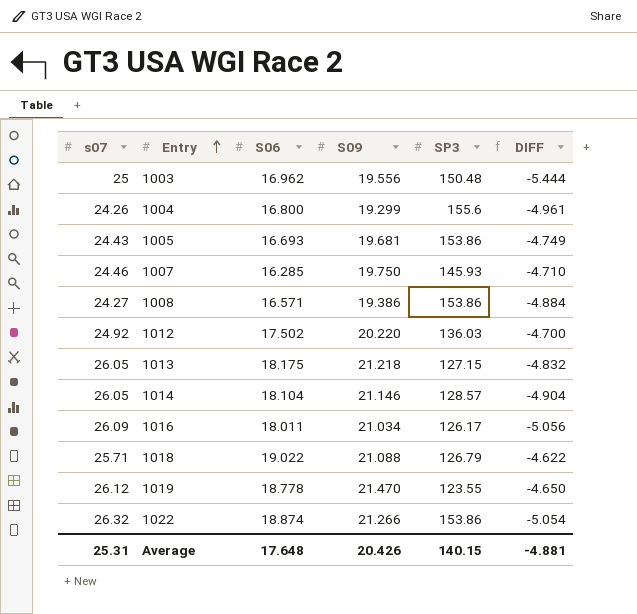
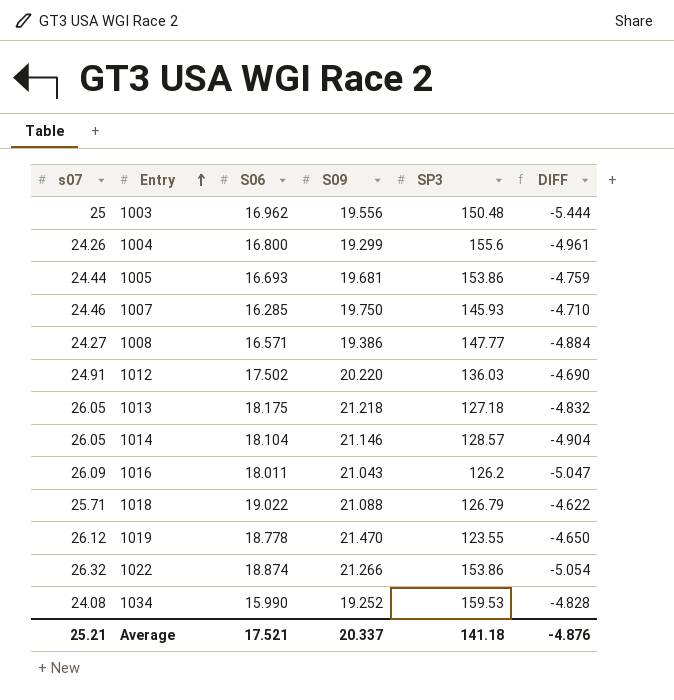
1005 | s07: 24.43 -> 24.44
1005 | DIFF: -4.749 -> -4.759
1008 | SP3: 153.86 -> 147.77
1012 | s07: 24.92 -> 24.91
1012 | DIFF: -4.700 -> -4.690
1013 | SP3: 127.15 -> 127.18
1016 | S09: 21.034 -> 21.043
1016 | SP3: 126.17 -> 126.2
1016 | DIFF: -5.056 -> -5.047
row 1034: none -> 24.08 | 15.990 | 19.252 | 159.53 | -4.828
Average | s07: 25.31 -> 25.21
Average | S06: 17.648 -> 17.521
Average | S09: 20.426 -> 20.337
Average | SP3: 140.15 -> 141.18
Average | DIFF: -4.881 -> -4.876

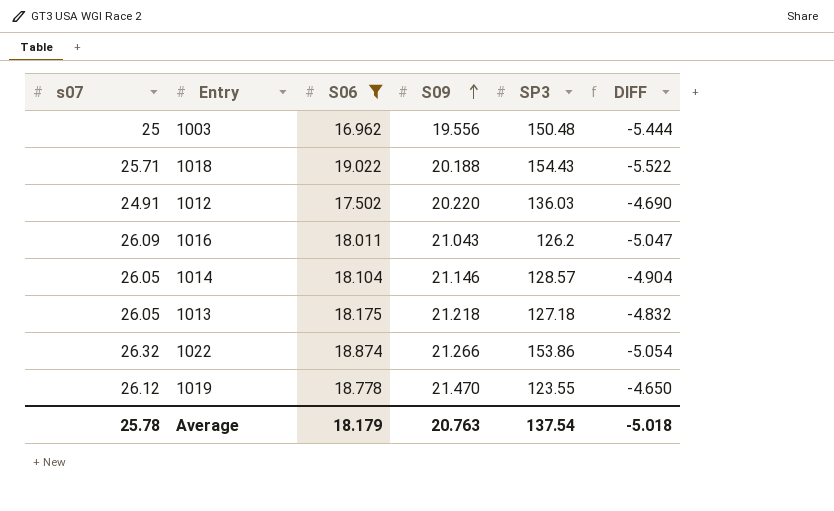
filter: none -> S06 >= 16.962
row order: Entry ascending -> S09 ascending
1018 | S09: 21.088 -> 20.188
1018 | SP3: 126.79 -> 154.43
1018 | DIFF: -4.622 -> -5.522
Average | s07: 25.21 -> 25.78
Average | S06: 17.521 -> 18.179
Average | S09: 20.337 -> 20.763
Average | SP3: 141.18 -> 137.54
Average | DIFF: -4.876 -> -5.018

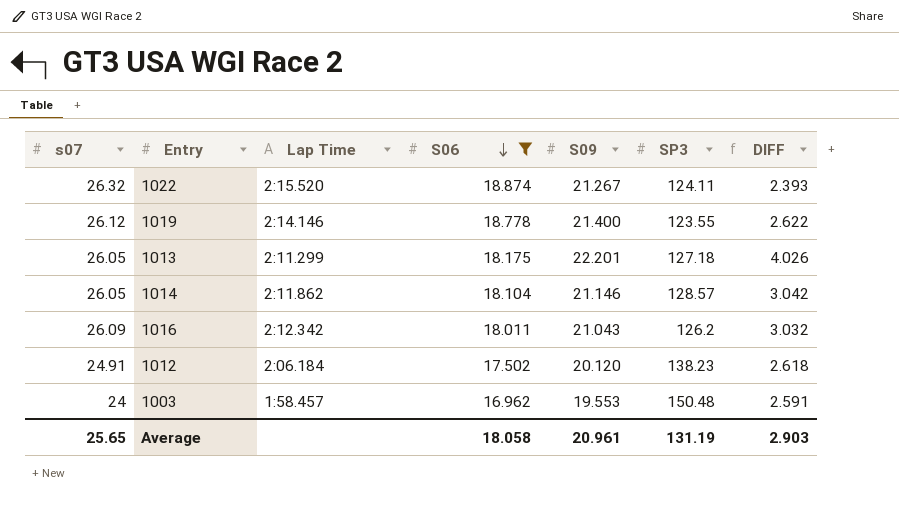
row order: S09 ascending -> S06 descending
column Lap Time | position: none -> 3
column DIFF | formula: [S09] - [s07] -> [S09] - [S06]
row 1018: 25.71 | 19.022 | 20.188 | 154.43 | -5.522 -> none
1022 | S09: 21.266 -> 21.267
1022 | SP3: 153.86 -> 124.11
1019 | S09: 21.470 -> 21.400
1013 | S09: 21.218 -> 22.201
1012 | S09: 20.220 -> 20.120
1012 | SP3: 136.03 -> 138.23
1003 | s07: 25 -> 24
1003 | S09: 19.556 -> 19.553
Average | s07: 25.78 -> 25.65
Average | S06: 18.179 -> 18.058
Average | S09: 20.763 -> 20.961
Average | SP3: 137.54 -> 131.19
Average | DIFF: -5.018 -> 2.903

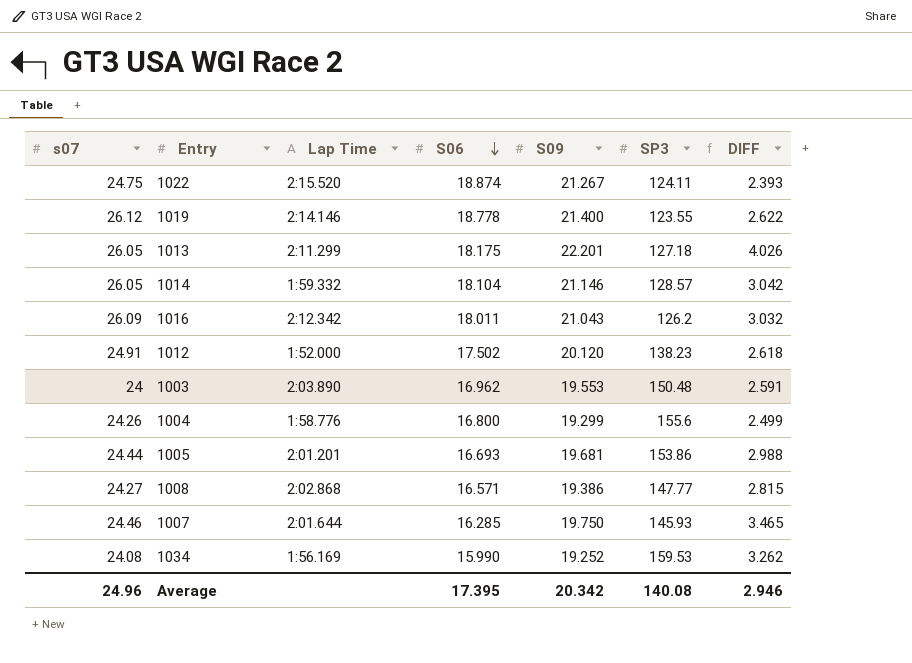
filter: S06 >= 16.962 -> none
1022 | s07: 26.32 -> 24.75
1014 | Lap Time: 2:11.862 -> 1:59.332
1012 | Lap Time: 2:06.184 -> 1:52.000
1003 | Lap Time: 1:58.457 -> 2:03.890
Average | s07: 25.65 -> 24.96
Average | S06: 18.058 -> 17.395
Average | S09: 20.961 -> 20.342
Average | SP3: 131.19 -> 140.08
Average | DIFF: 2.903 -> 2.946

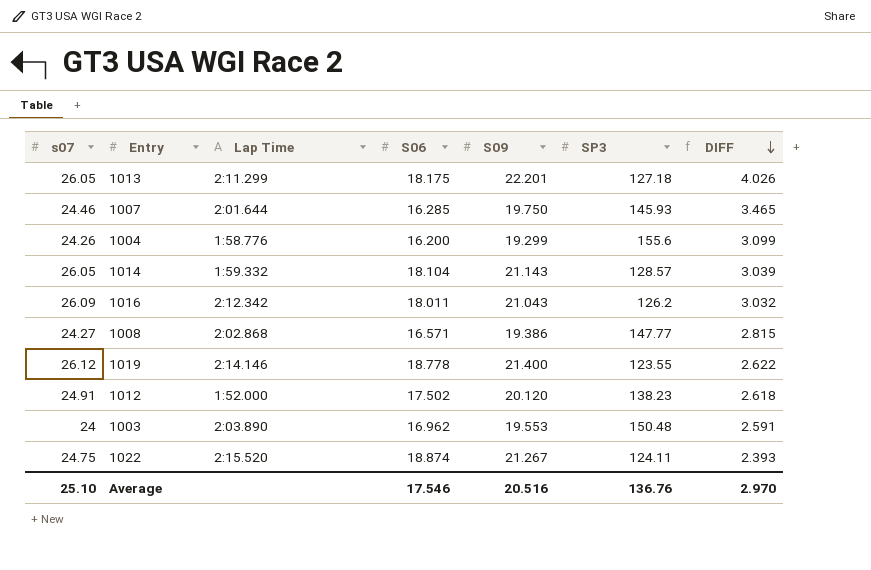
row order: S06 descending -> DIFF descending
row 1005: 24.44 | 2:01.201 | 16.693 | 19.681 | 153.86 | 2.988 -> none
row 1034: 24.08 | 1:56.169 | 15.990 | 19.252 | 159.53 | 3.262 -> none
1004 | S06: 16.800 -> 16.200
1004 | DIFF: 2.499 -> 3.099
1014 | S09: 21.146 -> 21.143
1014 | DIFF: 3.042 -> 3.039
Average | s07: 24.96 -> 25.10
Average | S06: 17.395 -> 17.546
Average | S09: 20.342 -> 20.516
Average | SP3: 140.08 -> 136.76
Average | DIFF: 2.946 -> 2.970

